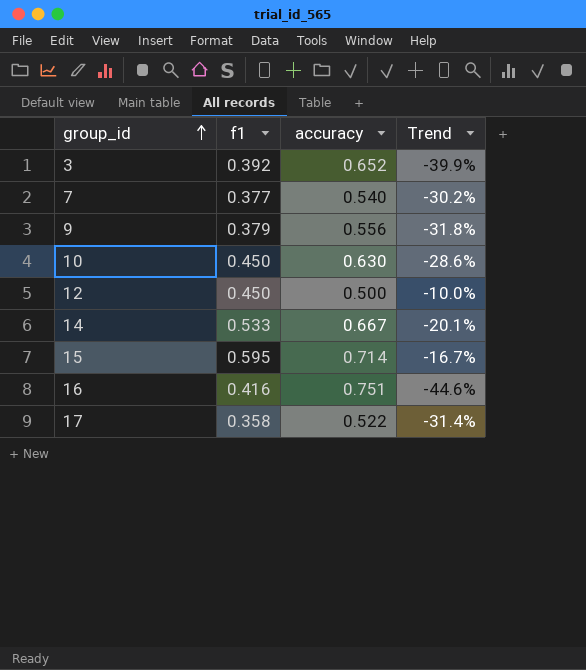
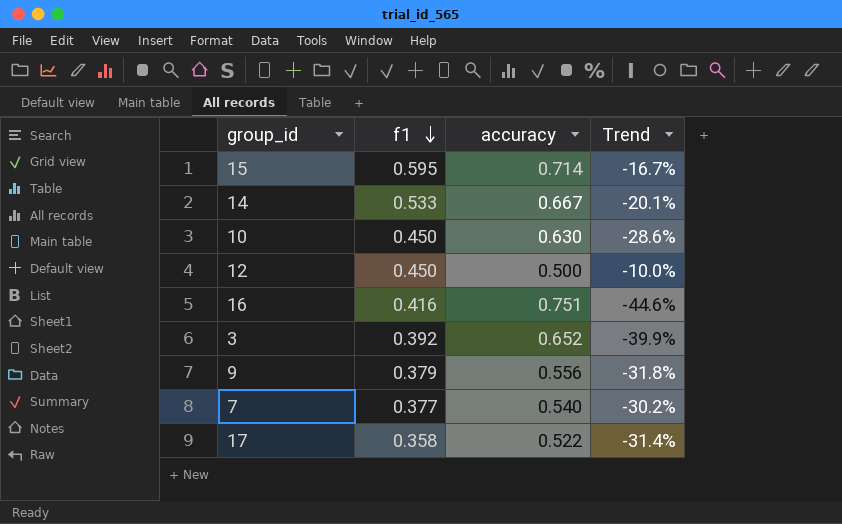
row order: group_id ascending -> f1 descending

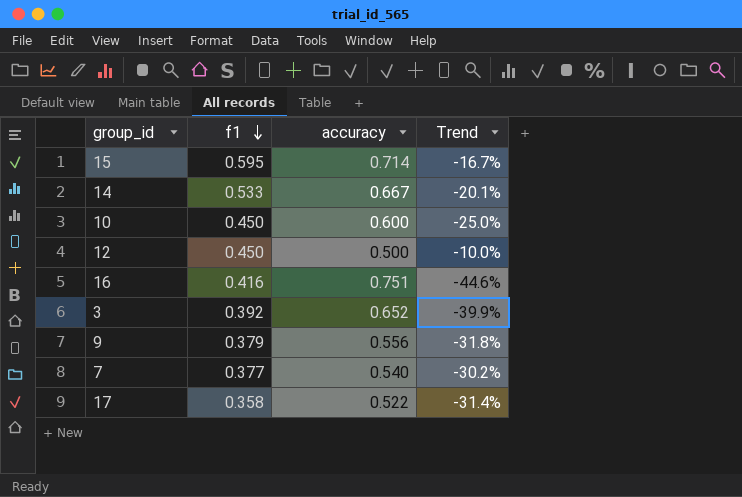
10 | accuracy: 0.630 -> 0.600
10 | Trend: -28.6% -> -25.0%

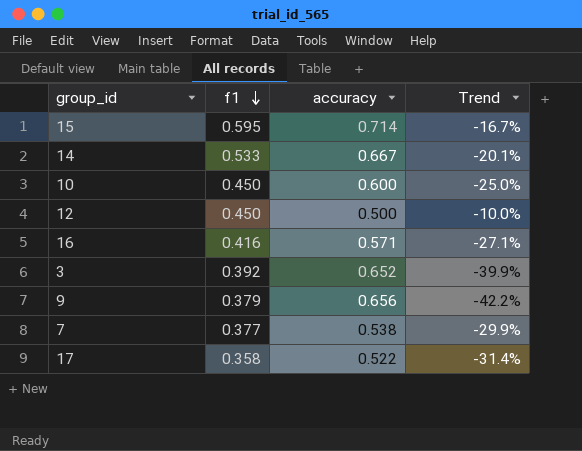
16 | accuracy: 0.751 -> 0.571
16 | Trend: -44.6% -> -27.1%
9 | accuracy: 0.556 -> 0.656
9 | Trend: -31.8% -> -42.2%
7 | accuracy: 0.540 -> 0.538
7 | Trend: -30.2% -> -29.9%

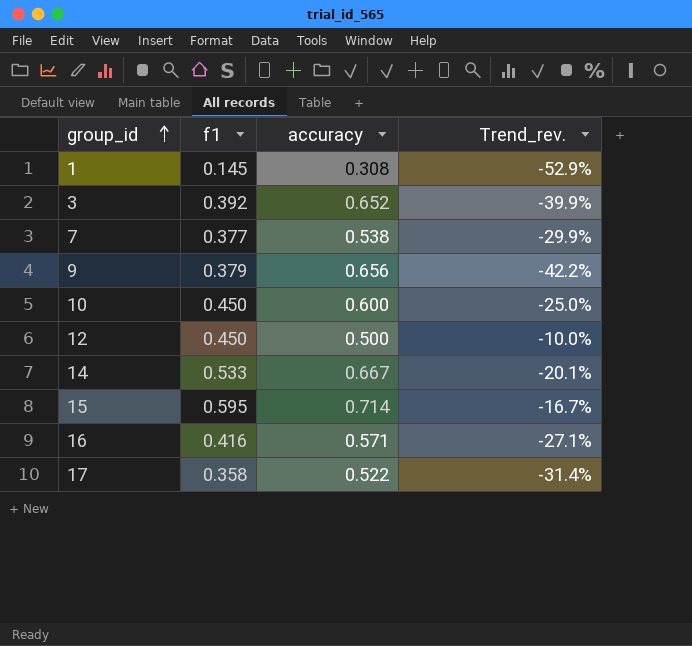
row order: f1 descending -> group_id ascending
column name: Trend -> Trend_rev.
row 1: none -> 0.145 | 0.308 | -52.9%

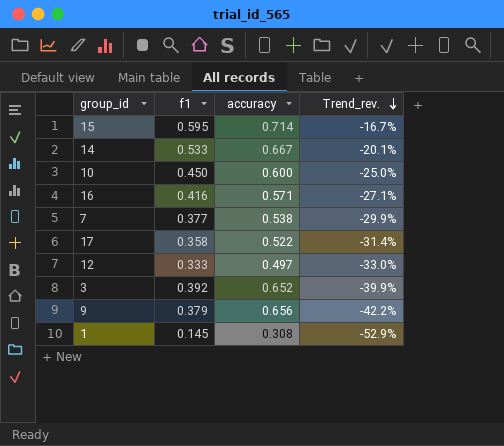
row order: group_id ascending -> Trend_rev. descending
12 | f1: 0.450 -> 0.333
12 | accuracy: 0.500 -> 0.497
12 | Trend_rev.: -10.0% -> -33.0%

